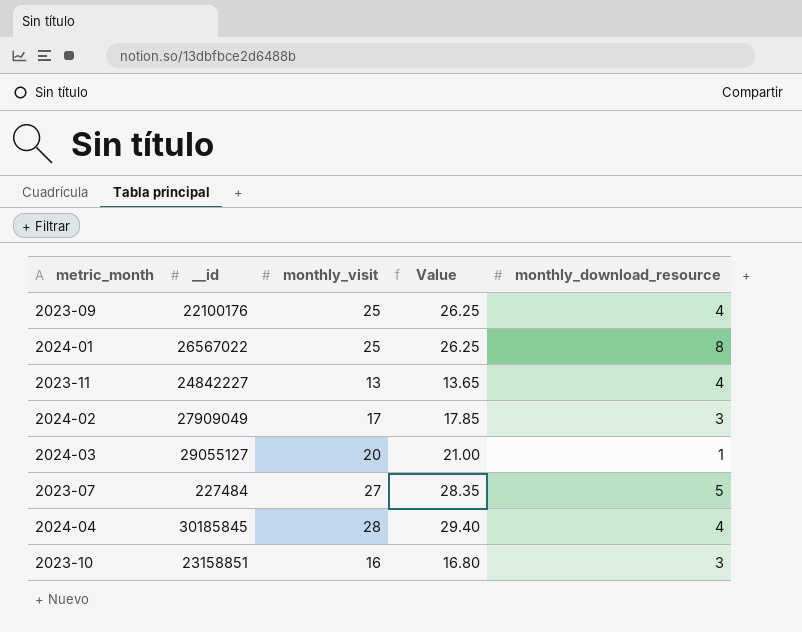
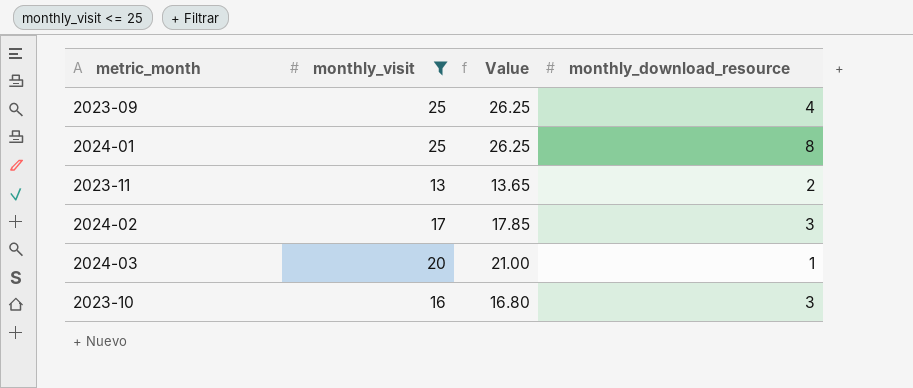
filter: none -> monthly_visit <= 25
column __id | position: 2 -> none
2023-11 | monthly_download_resource: 4 -> 2

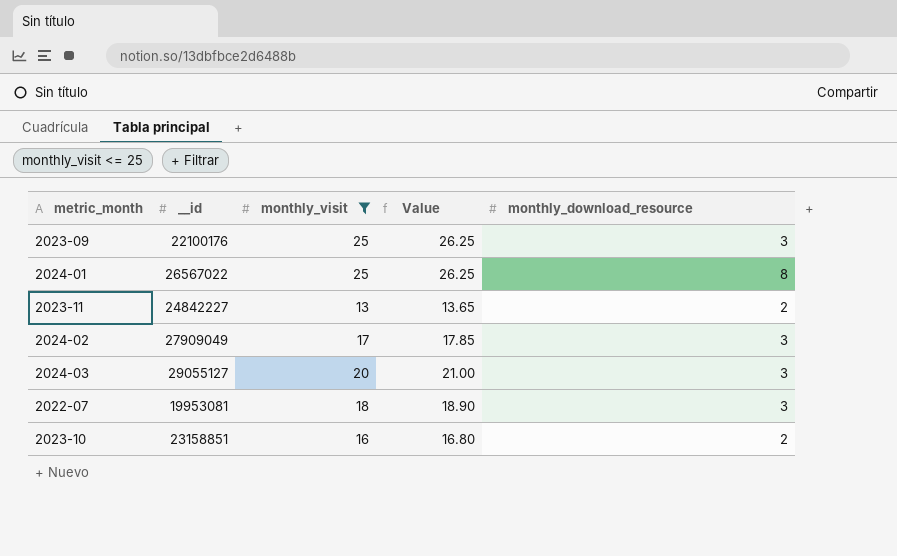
column __id | position: none -> 2
2023-09 | monthly_download_resource: 4 -> 3
2024-03 | monthly_download_resource: 1 -> 3
row 2022-07: none -> 19953081 | 18 | 18.90 | 3
2023-10 | monthly_download_resource: 3 -> 2

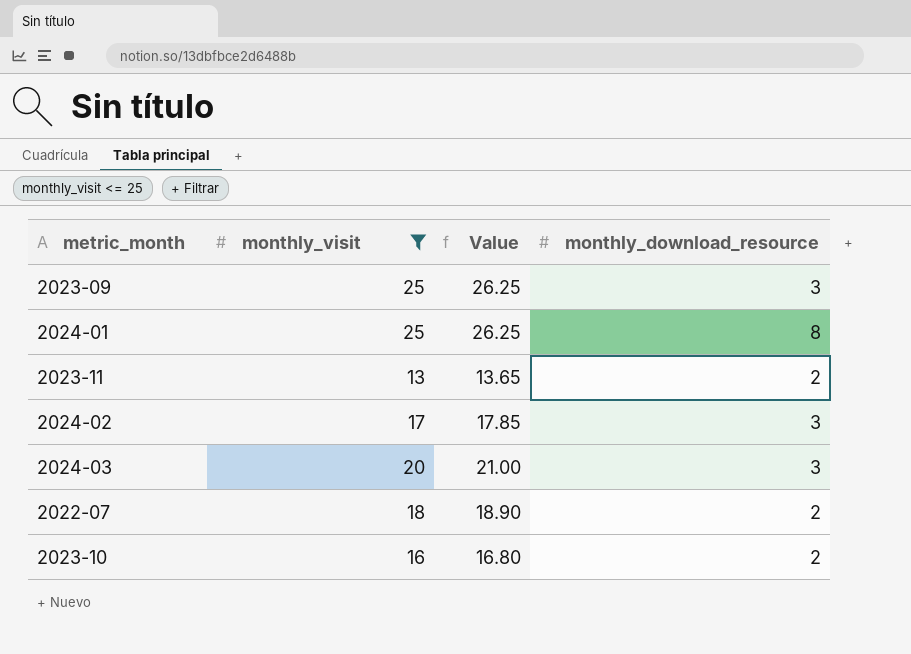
column __id | position: 2 -> none
2022-07 | monthly_download_resource: 3 -> 2

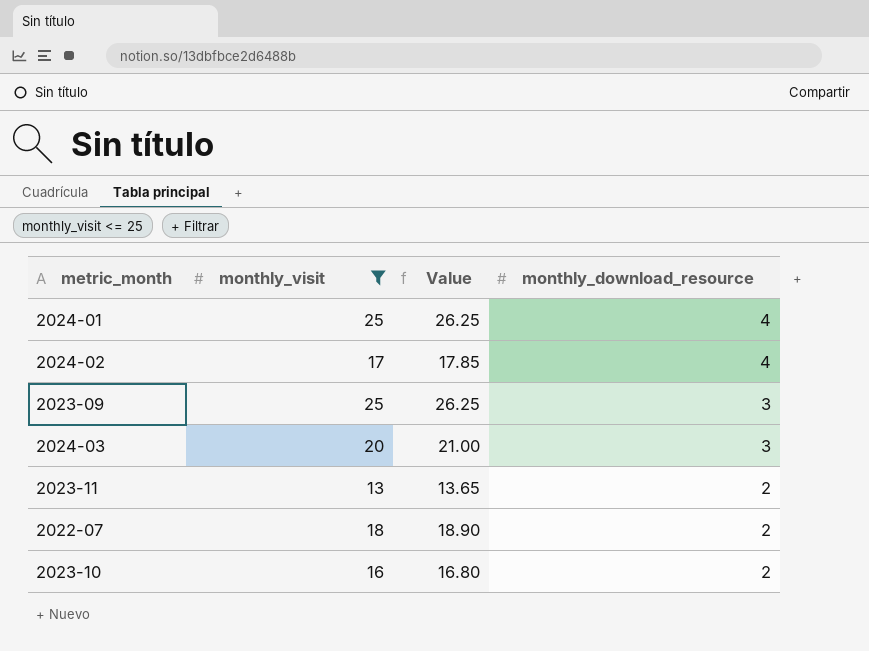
row order: none -> monthly_download_resource descending
2024-01 | monthly_download_resource: 8 -> 4
2024-02 | monthly_download_resource: 3 -> 4

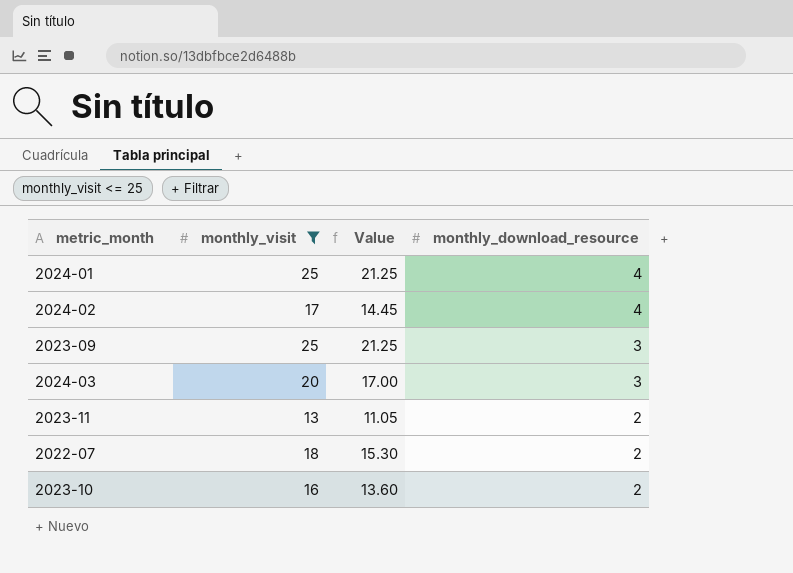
column Value | formula: [monthly_visit] * 1.05 -> [monthly_visit] * 0.85

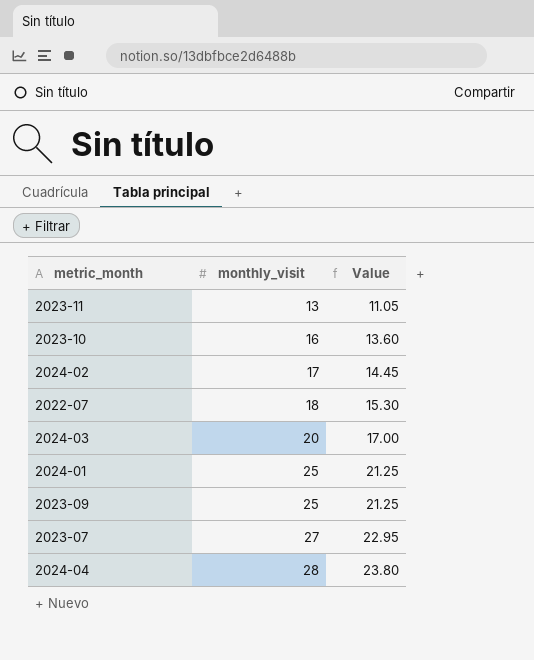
filter: monthly_visit <= 25 -> none
row order: monthly_download_resource descending -> monthly_visit ascending
column monthly_download_resource | position: 4 -> none

